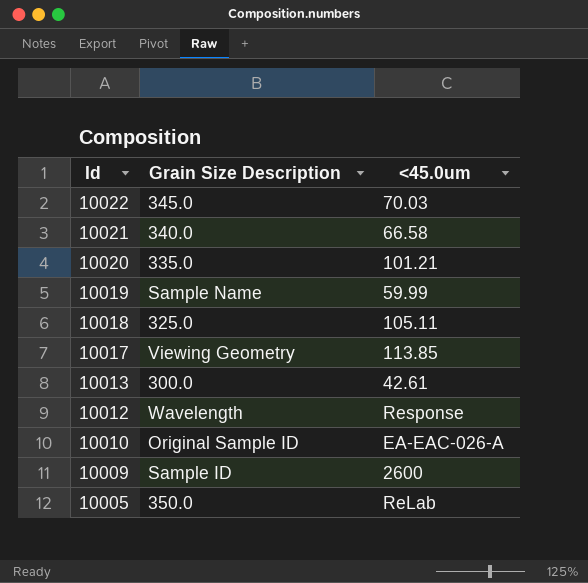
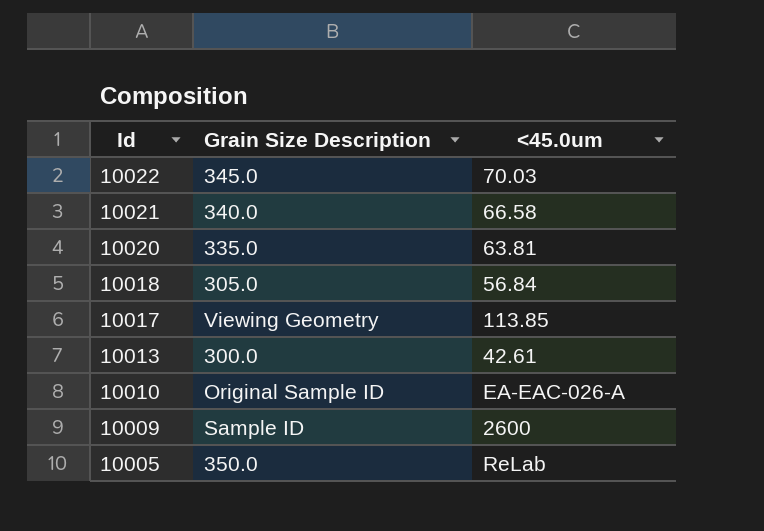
row 10019: Sample Name | 59.99 -> none
row 10012: Wavelength | Response -> none
10020 | <45.0um: 101.21 -> 63.81
10018 | Grain Size Description: 325.0 -> 305.0
10018 | <45.0um: 105.11 -> 56.84

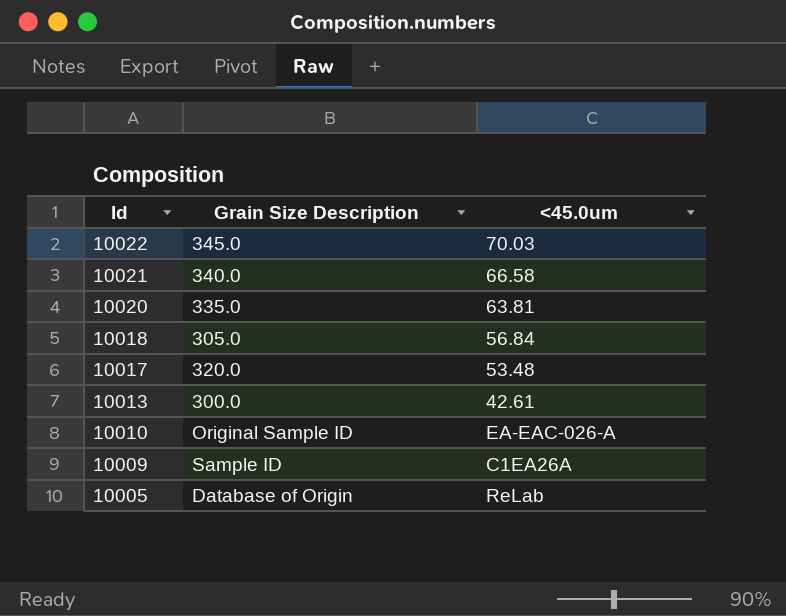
10017 | Grain Size Description: Viewing Geometry -> 320.0
10017 | <45.0um: 113.85 -> 53.48
10009 | <45.0um: 2600 -> C1EA26A
10005 | Grain Size Description: 350.0 -> Database of Origin

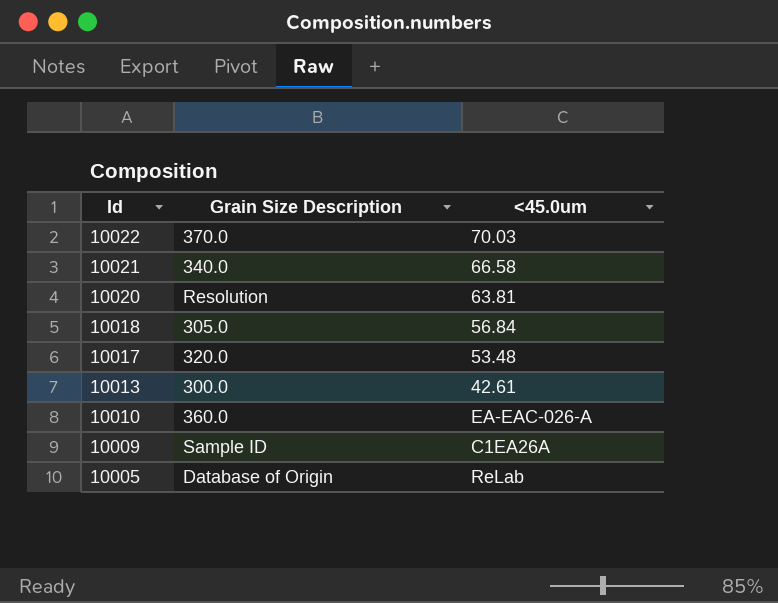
10022 | Grain Size Description: 345.0 -> 370.0
10020 | Grain Size Description: 335.0 -> Resolution
10010 | Grain Size Description: Original Sample ID -> 360.0

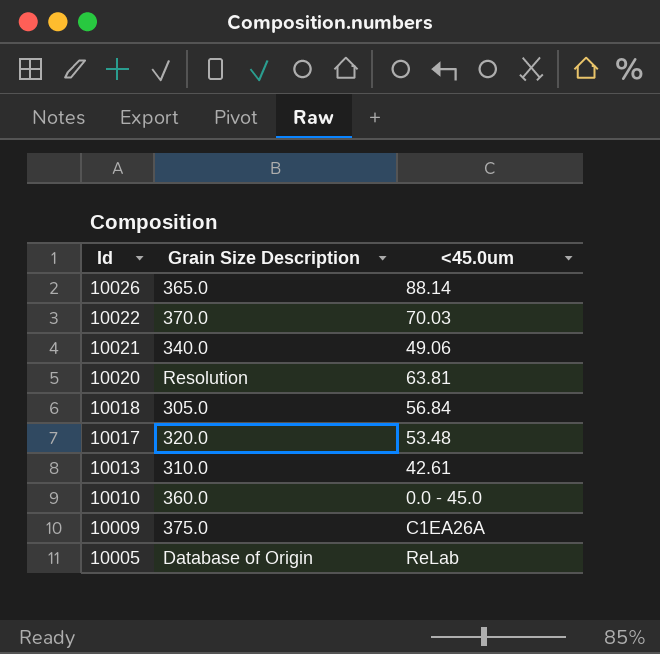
row 10026: none -> 365.0 | 88.14
10021 | <45.0um: 66.58 -> 49.06
10013 | Grain Size Description: 300.0 -> 310.0
10010 | <45.0um: EA-EAC-026-A -> 0.0 - 45.0
10009 | Grain Size Description: Sample ID -> 375.0

